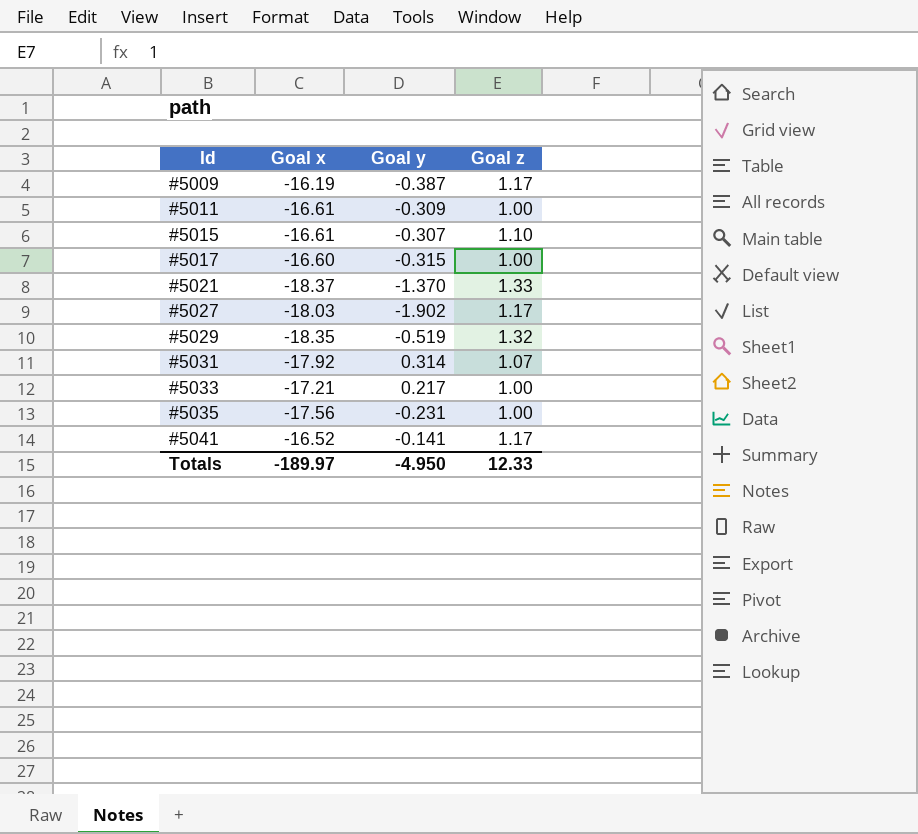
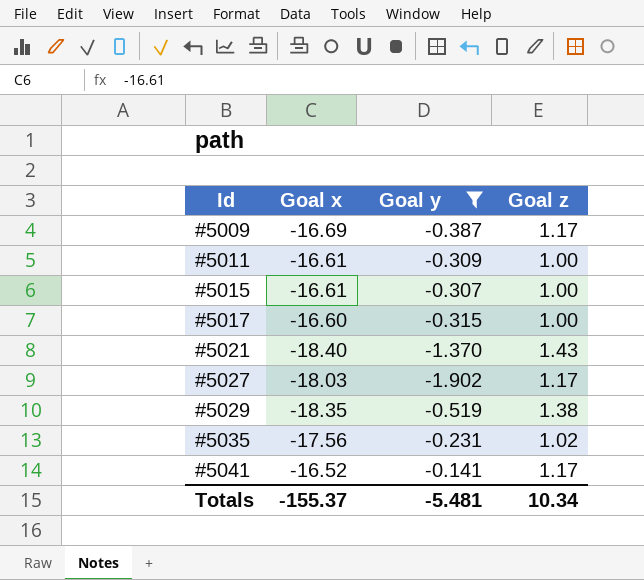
filter: none -> Goal y <= -0.141
#5009 | Goal x: -16.19 -> -16.69
#5015 | Goal z: 1.10 -> 1.00
#5021 | Goal x: -18.37 -> -18.40
#5021 | Goal z: 1.33 -> 1.43
#5029 | Goal z: 1.32 -> 1.38
#5035 | Goal z: 1.00 -> 1.02
Totals | Goal x: -189.97 -> -155.37
Totals | Goal y: -4.950 -> -5.481
Totals | Goal z: 12.33 -> 10.34

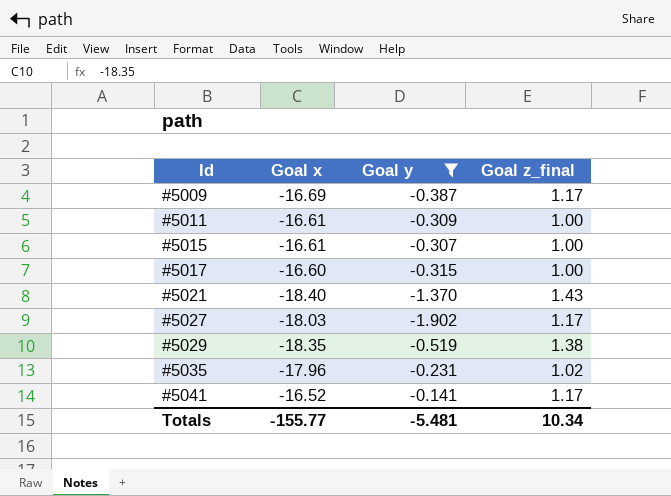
column name: Goal z -> Goal z_final
#5035 | Goal x: -17.56 -> -17.96
Totals | Goal x: -155.37 -> -155.77

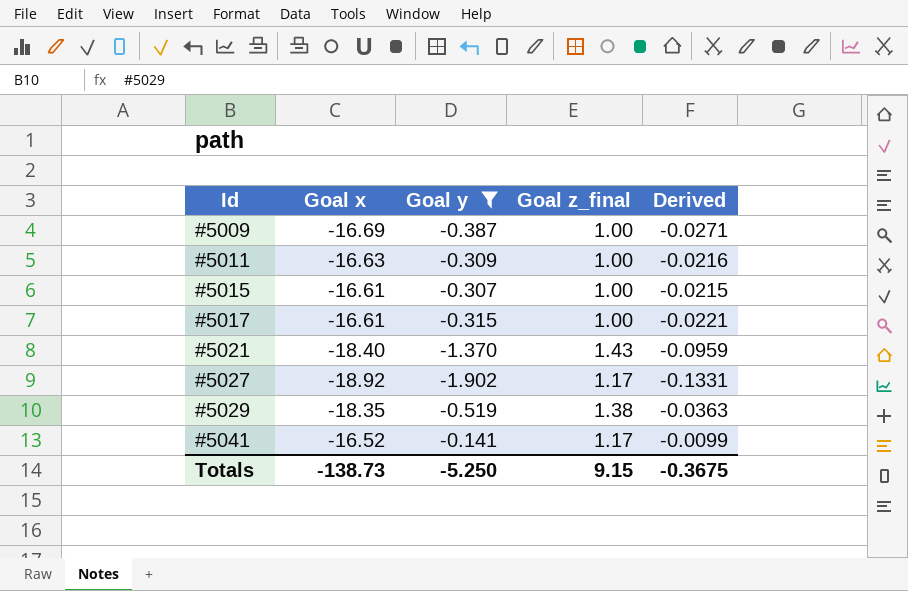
column Derived | formula: none -> [Goal y] * 0.07
row #5035: -17.96 | -0.231 | 1.02 -> none
#5009 | Goal z_final: 1.17 -> 1.00
#5011 | Goal x: -16.61 -> -16.63
#5017 | Goal x: -16.60 -> -16.61
#5027 | Goal x: -18.03 -> -18.92
Totals | Goal x: -155.77 -> -138.73
Totals | Goal y: -5.481 -> -5.250
Totals | Goal z_final: 10.34 -> 9.15

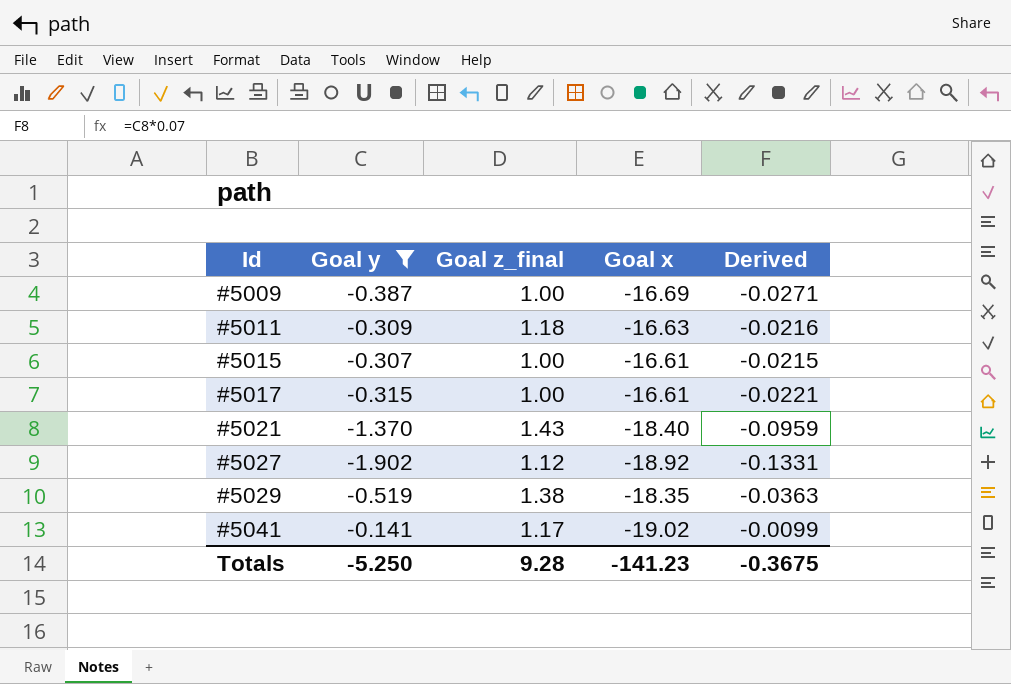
column Goal x | position: 2 -> 4
#5011 | Goal z_final: 1.00 -> 1.18
#5027 | Goal z_final: 1.17 -> 1.12
#5041 | Goal x: -16.52 -> -19.02
Totals | Goal z_final: 9.15 -> 9.28
Totals | Goal x: -138.73 -> -141.23

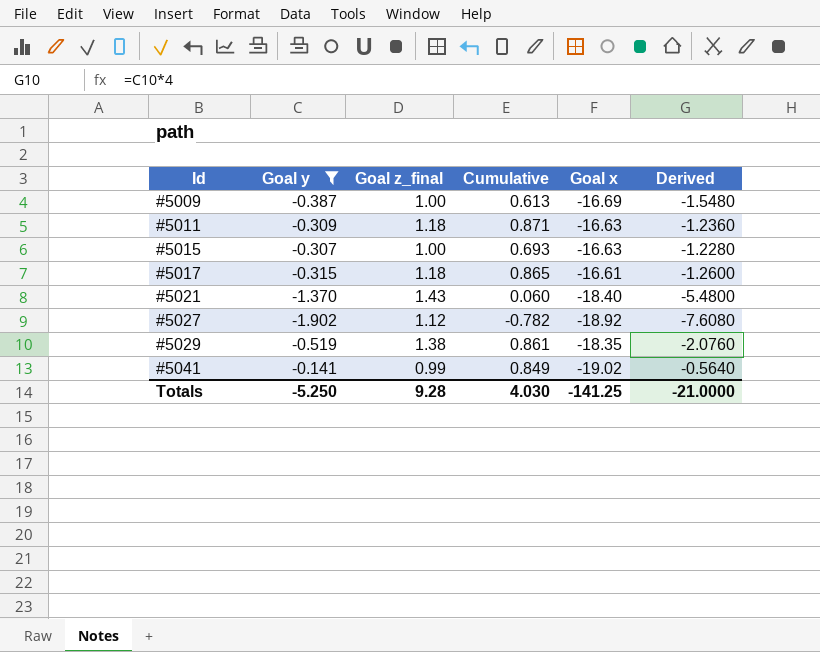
column Cumulative | formula: none -> [Goal y] + [Goal z_final]
column Derived | formula: [Goal y] * 0.07 -> [Goal y] * 4
#5015 | Goal x: -16.61 -> -16.63
#5017 | Goal z_final: 1.00 -> 1.18
#5041 | Goal z_final: 1.17 -> 0.99
Totals | Goal x: -141.23 -> -141.25
Totals | Derived: -0.3675 -> -21.0000

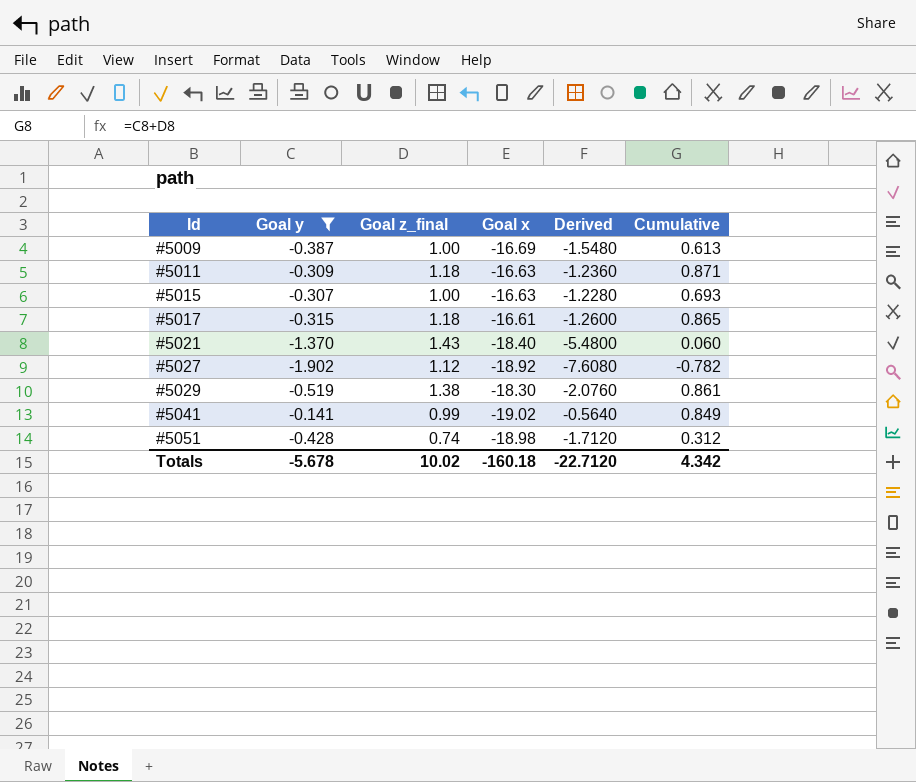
column Cumulative | position: 4 -> 6
#5029 | Goal x: -18.35 -> -18.30
row #5051: none -> -0.428 | 0.74 | -18.98 | -1.7120 | 0.312
Totals | Goal y: -5.250 -> -5.678
Totals | Goal z_final: 9.28 -> 10.02
Totals | Goal x: -141.25 -> -160.18
Totals | Derived: -21.0000 -> -22.7120
Totals | Cumulative: 4.030 -> 4.342

